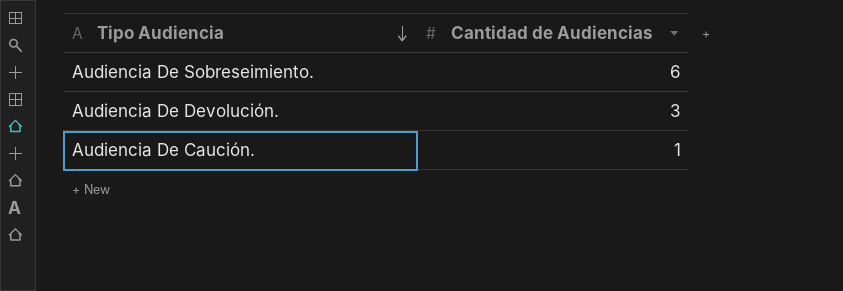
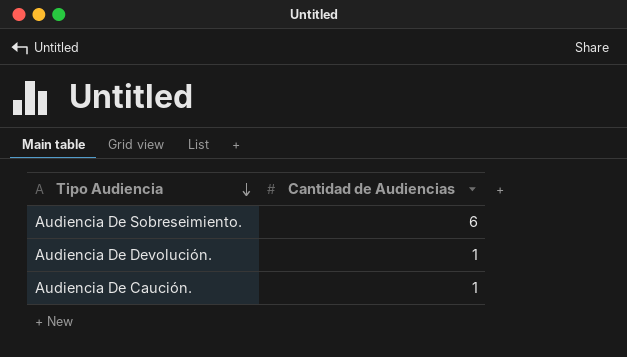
Audiencia De Devolución. | Cantidad de Audiencias: 3 -> 1

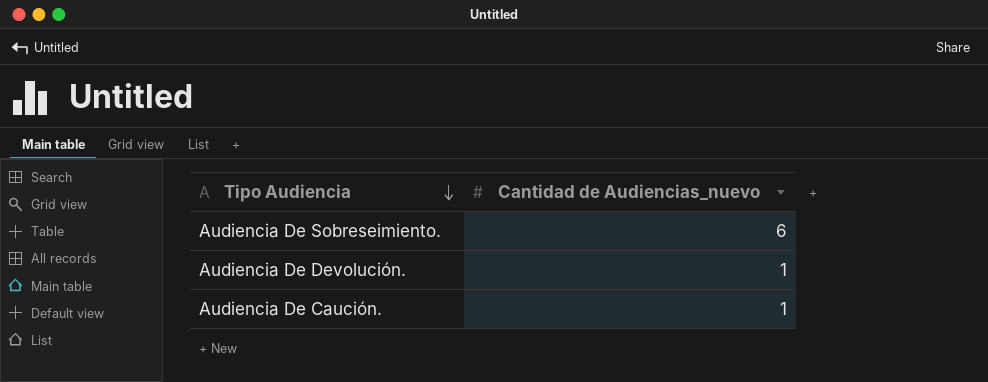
column name: Cantidad de Audiencias -> Cantidad de Audiencias_nuevo

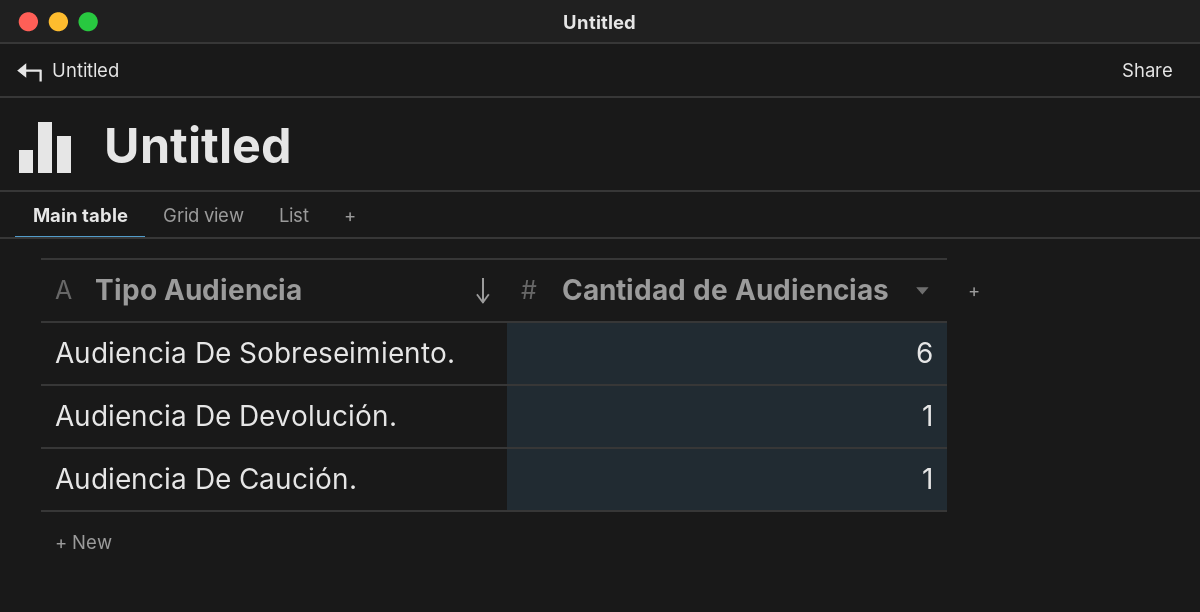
column name: Cantidad de Audiencias_nuevo -> Cantidad de Audiencias

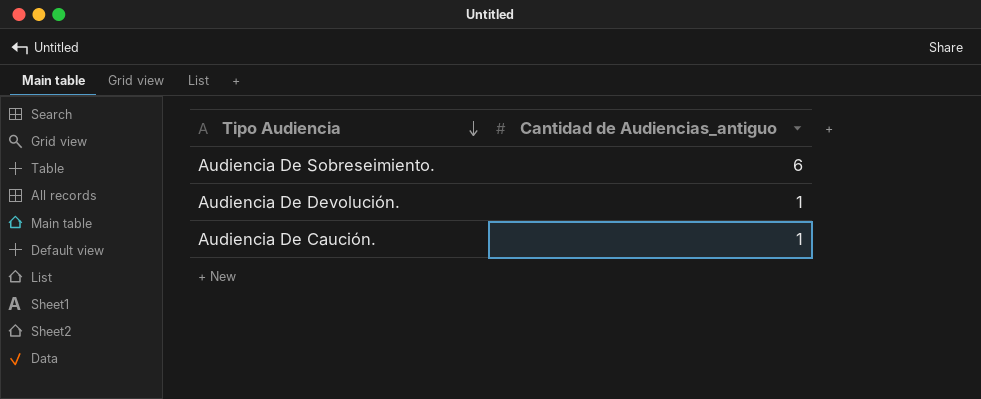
column name: Cantidad de Audiencias -> Cantidad de Audiencias_antiguo

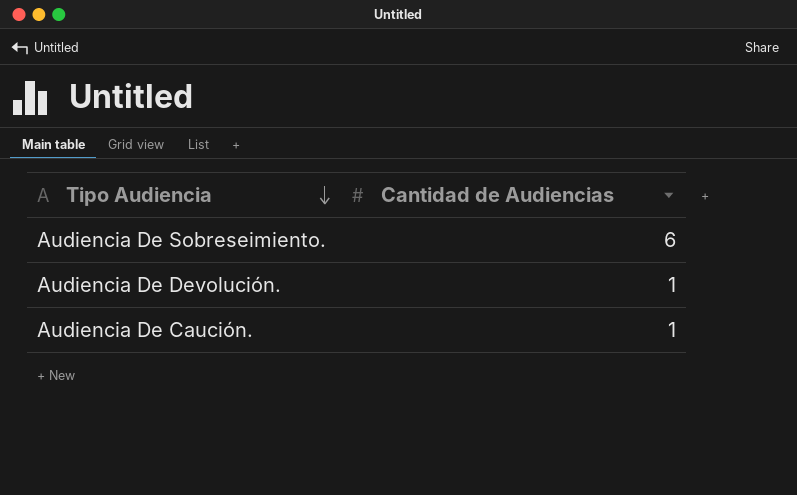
column name: Cantidad de Audiencias_antiguo -> Cantidad de Audiencias

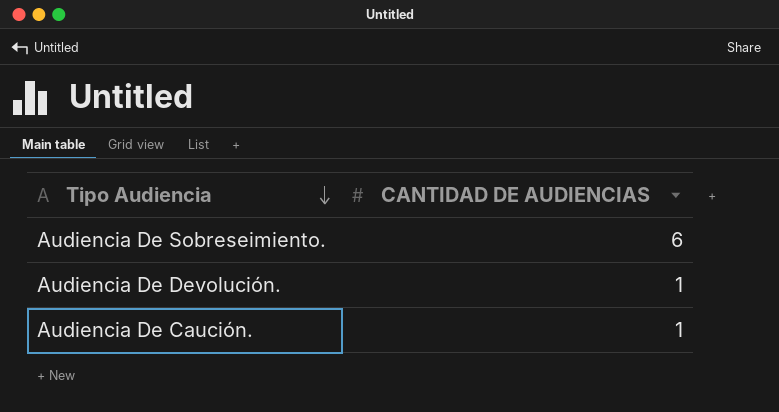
column name: Cantidad de Audiencias -> CANTIDAD DE AUDIENCIAS

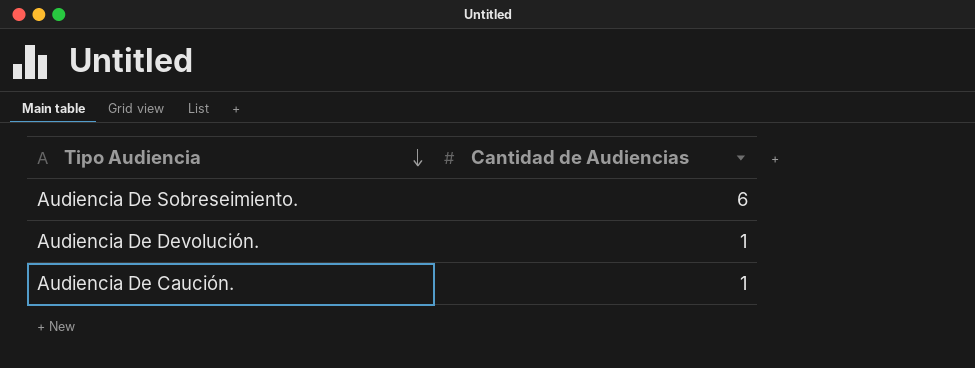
column name: CANTIDAD DE AUDIENCIAS -> Cantidad de Audiencias

